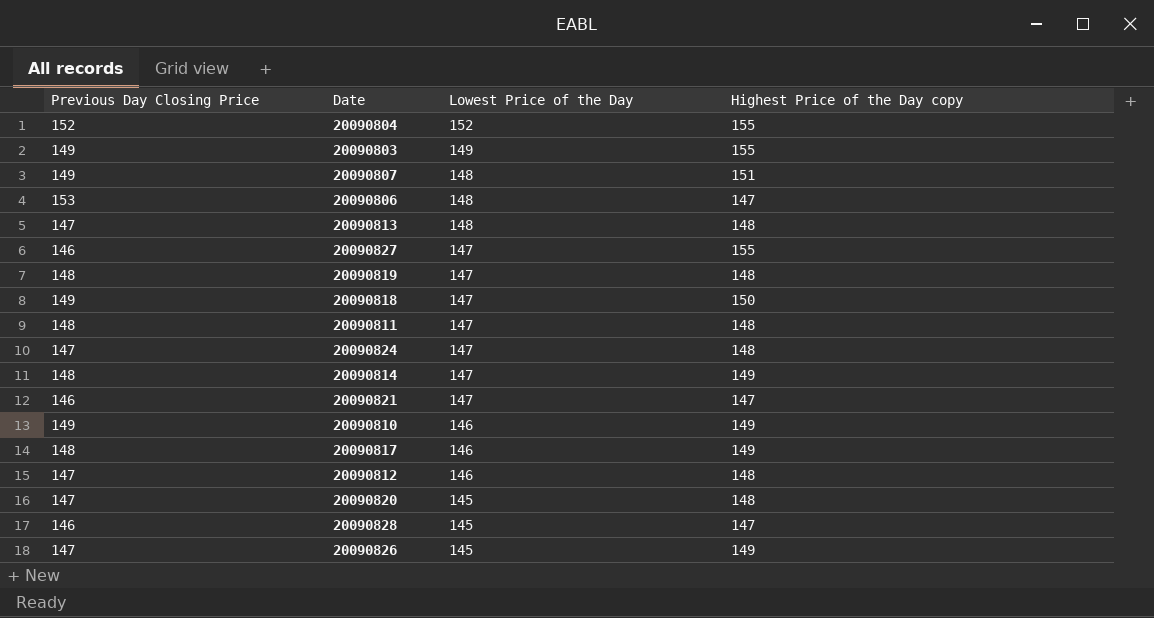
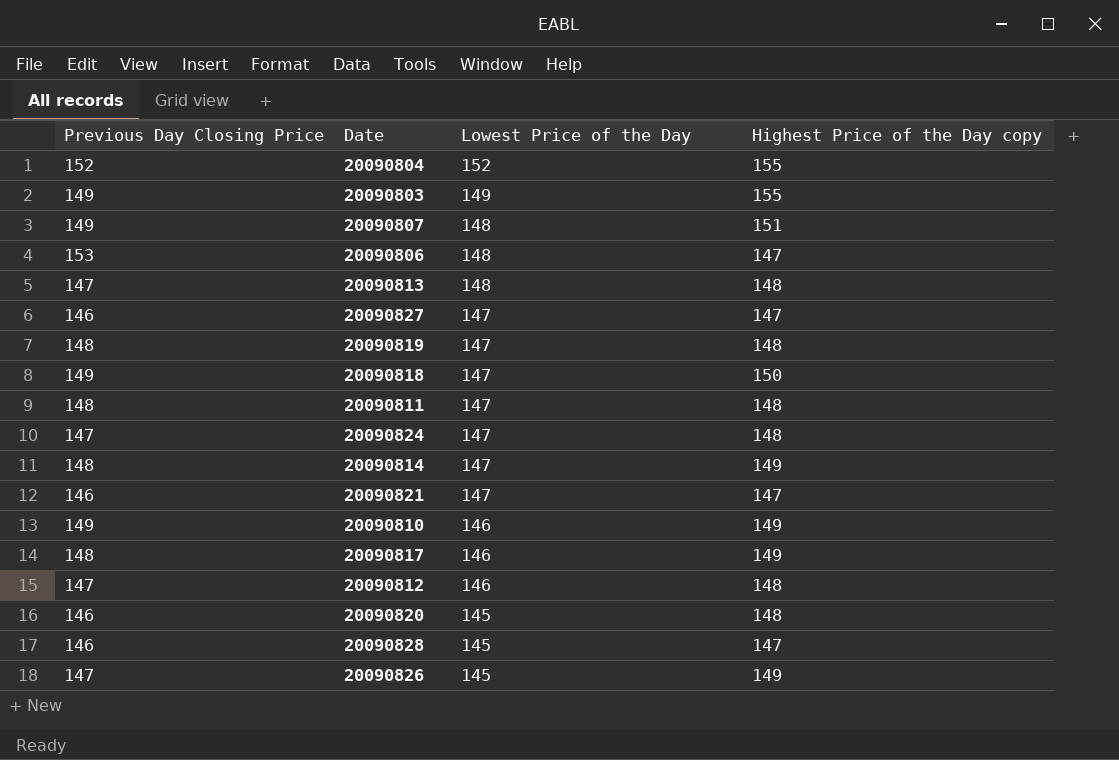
20090827 | Highest Price of the Day copy: 155 -> 147
20090820 | Previous Day Closing Price: 147 -> 146

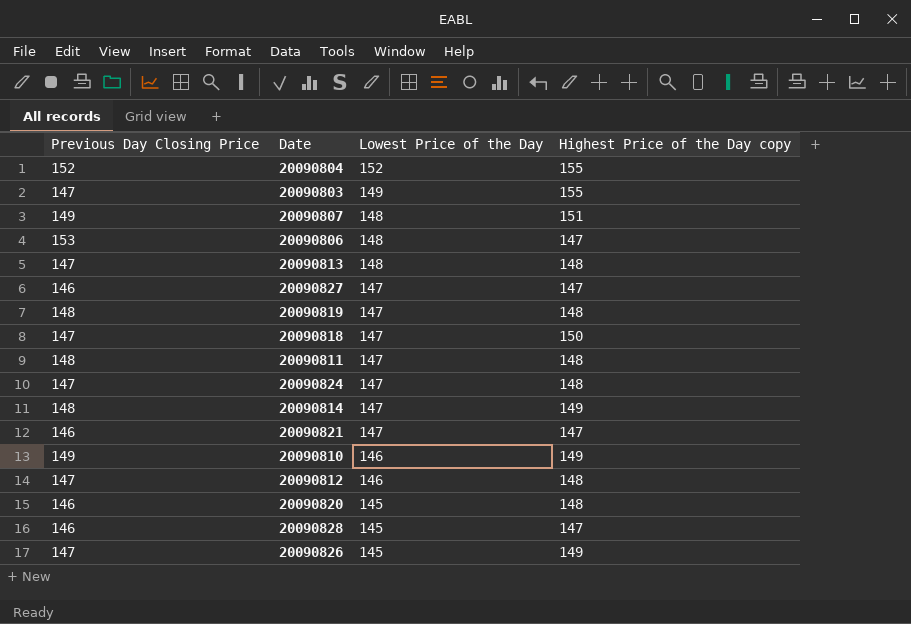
row 20090817: 148 | 146 | 149 -> none
20090803 | Previous Day Closing Price: 149 -> 147
20090818 | Previous Day Closing Price: 149 -> 147

